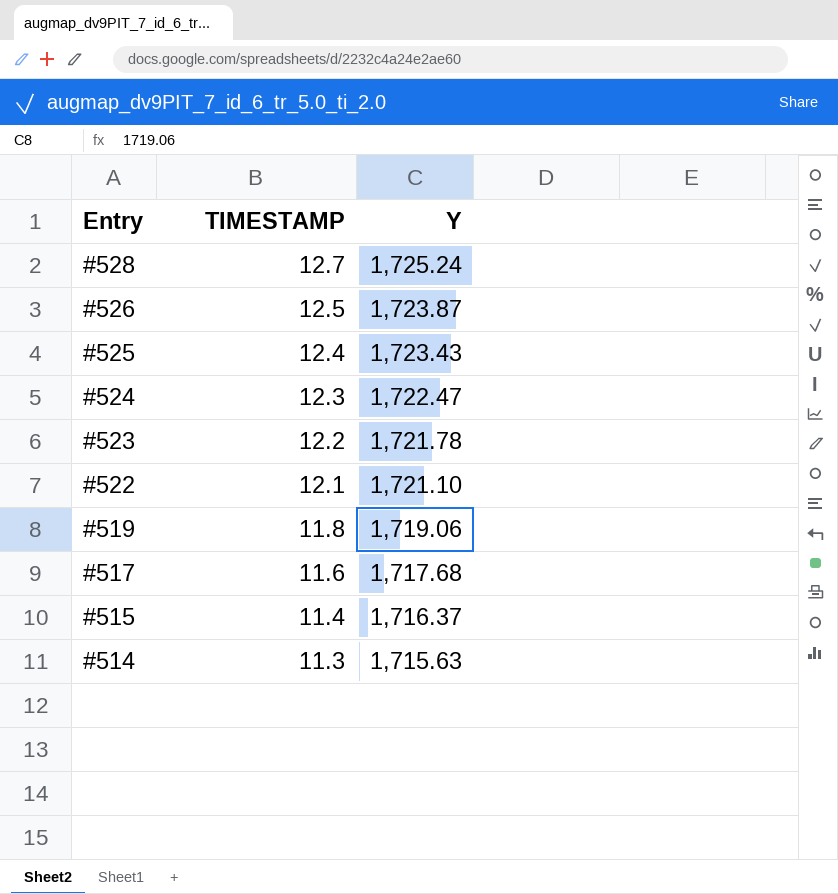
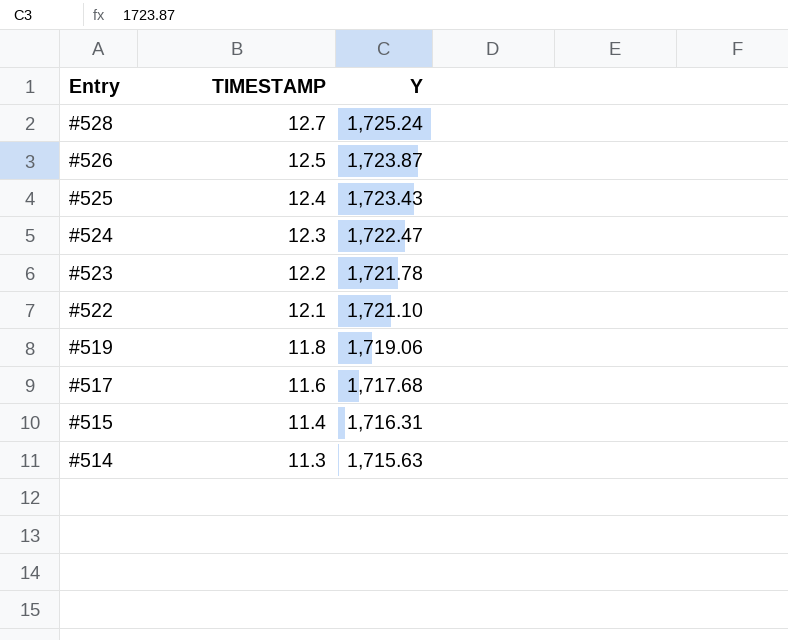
#515 | Y: 1,716.37 -> 1,716.31

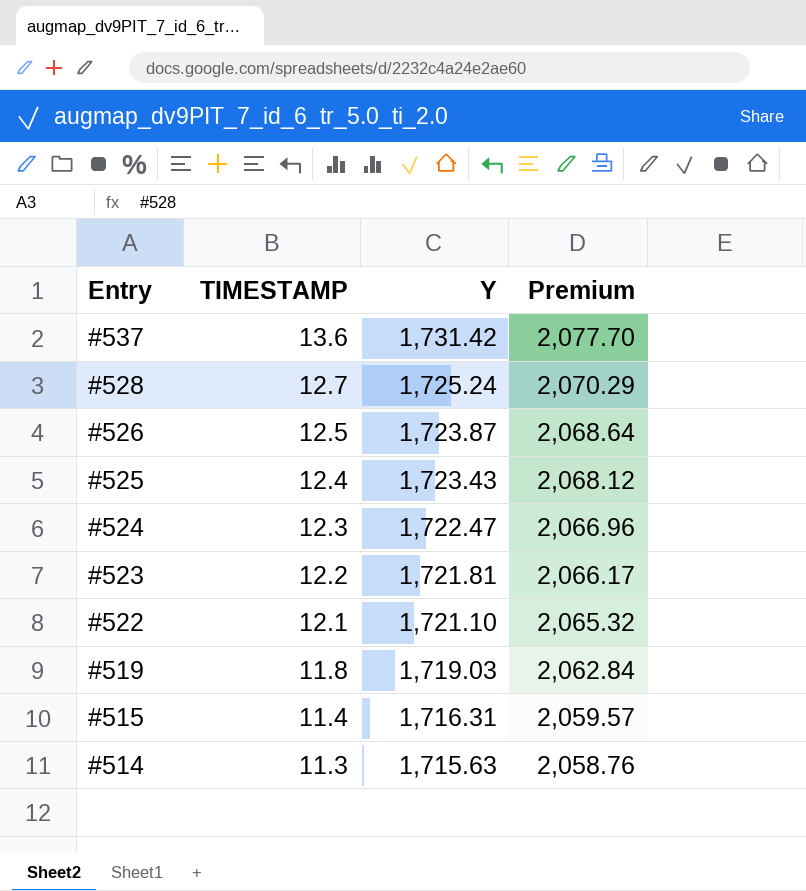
column Premium | formula: none -> [Y] * 1.2
row #517: 11.6 | 1,717.68 -> none
row #537: none -> 13.6 | 1,731.42 | 2,077.70
#523 | Y: 1,721.78 -> 1,721.81
#519 | Y: 1,719.06 -> 1,719.03

